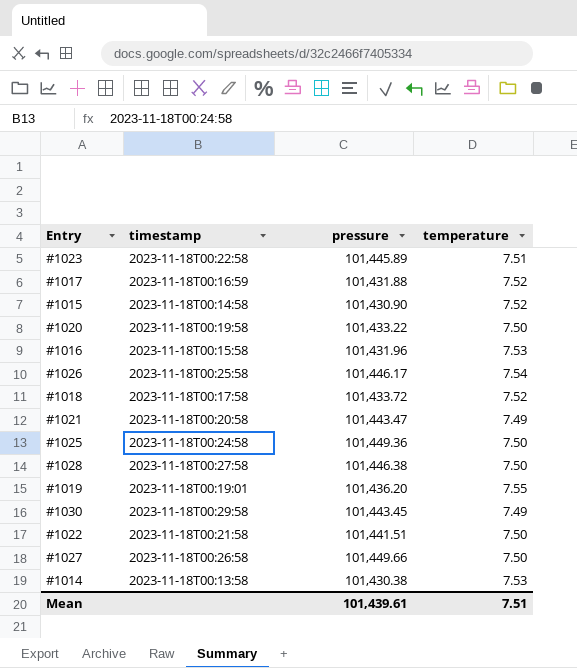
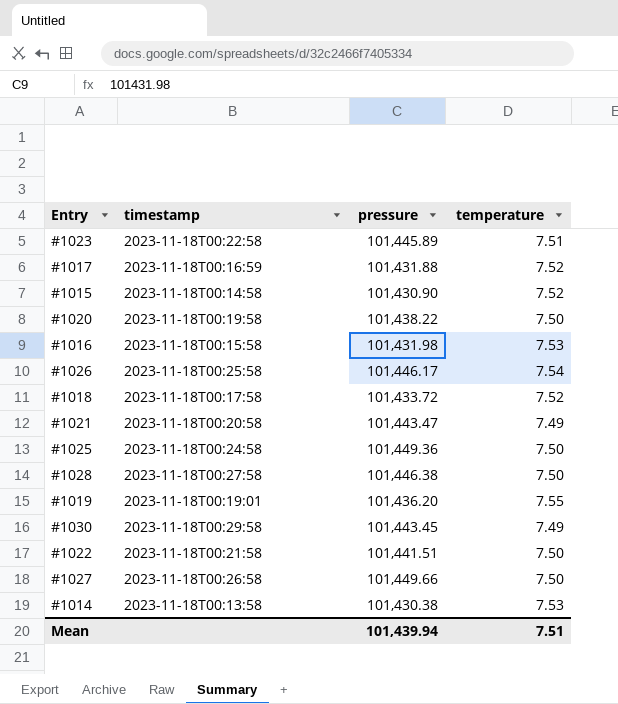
#1020 | pressure: 101,433.22 -> 101,438.22
#1016 | pressure: 101,431.96 -> 101,431.98
Mean | pressure: 101,439.61 -> 101,439.94

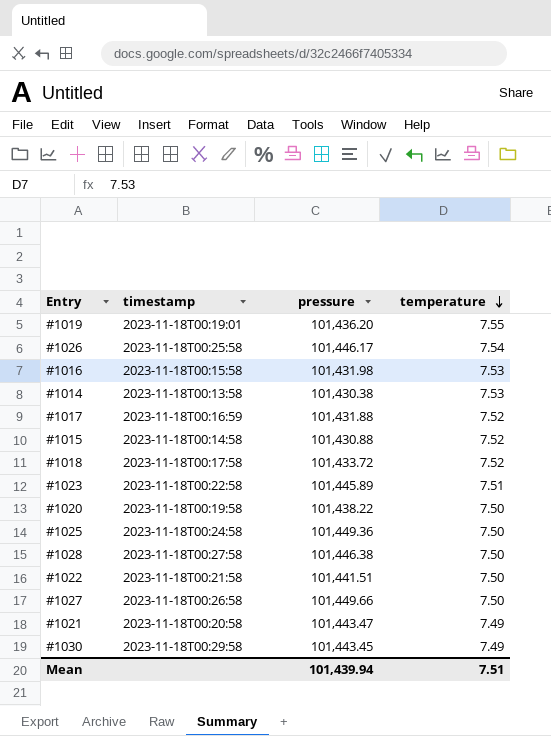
row order: none -> temperature descending
#1015 | pressure: 101,430.90 -> 101,430.88

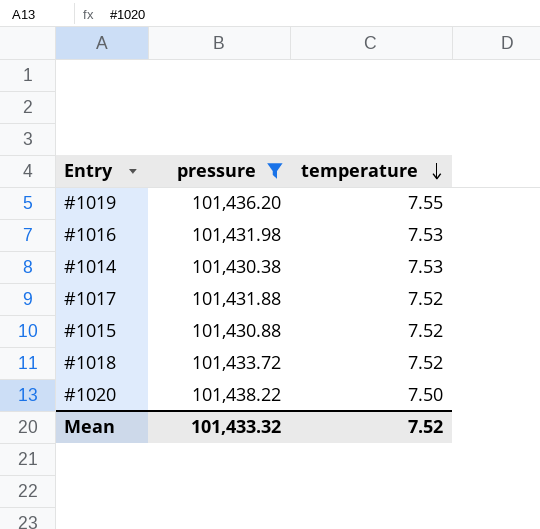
filter: none -> pressure <= 101,438.22
column timestamp | position: 2 -> none
Mean | pressure: 101,439.94 -> 101,433.32
Mean | temperature: 7.51 -> 7.52

